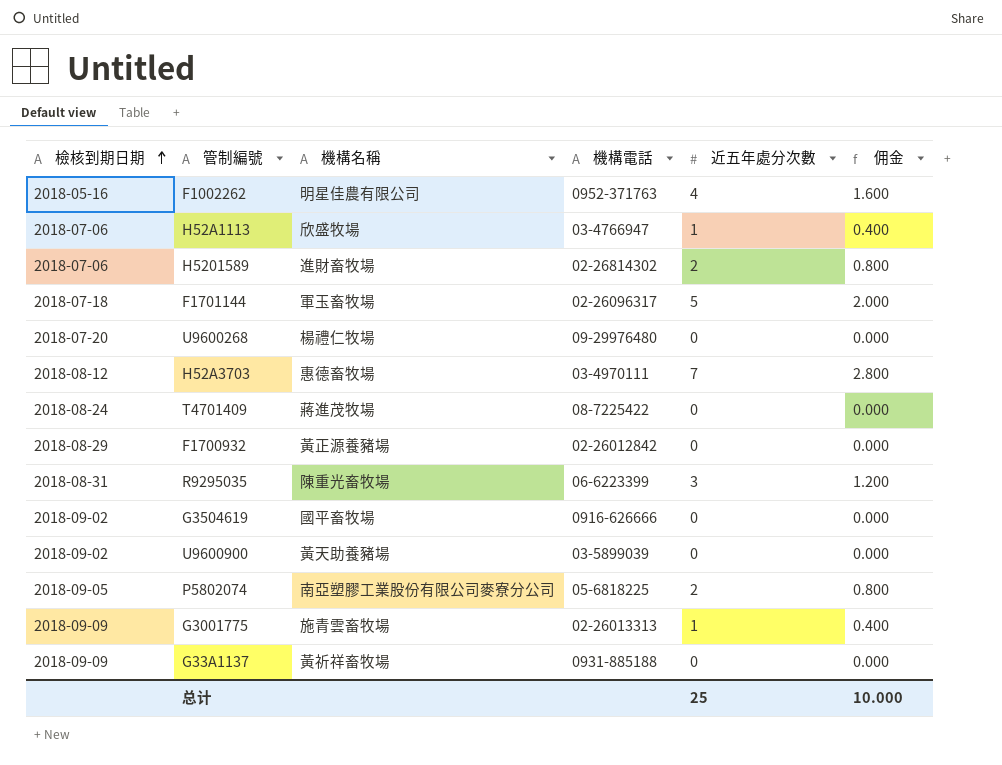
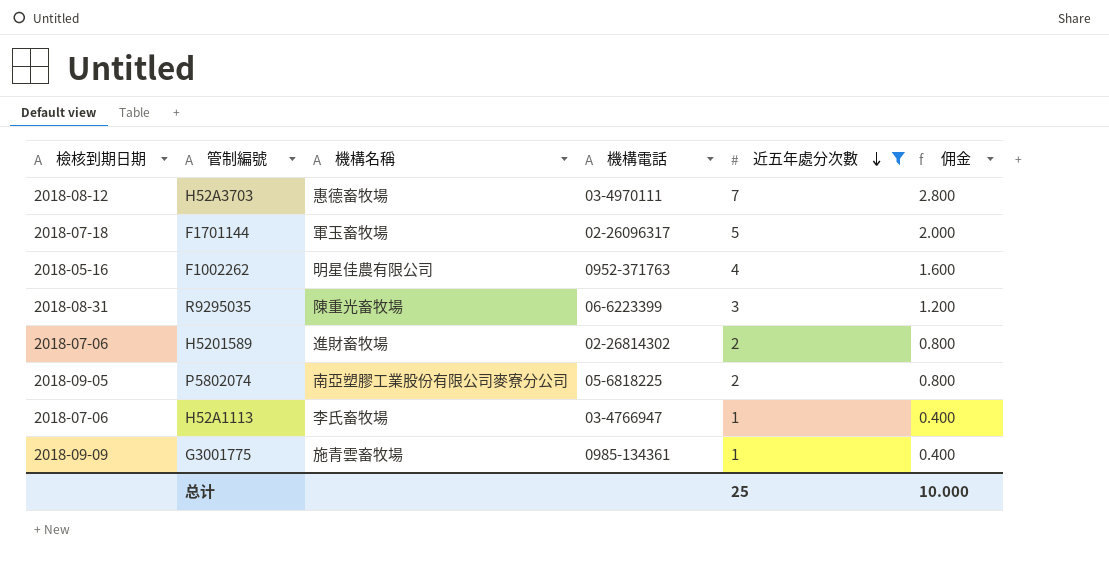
filter: none -> 近五年處分次數 != 0
row order: 檢核到期日期 ascending -> 近五年處分次數 descending
H52A1113 | 機構名稱: 欣盛牧場 -> 李氏畜牧場
G3001775 | 機構電話: 02-26013313 -> 0985-134361

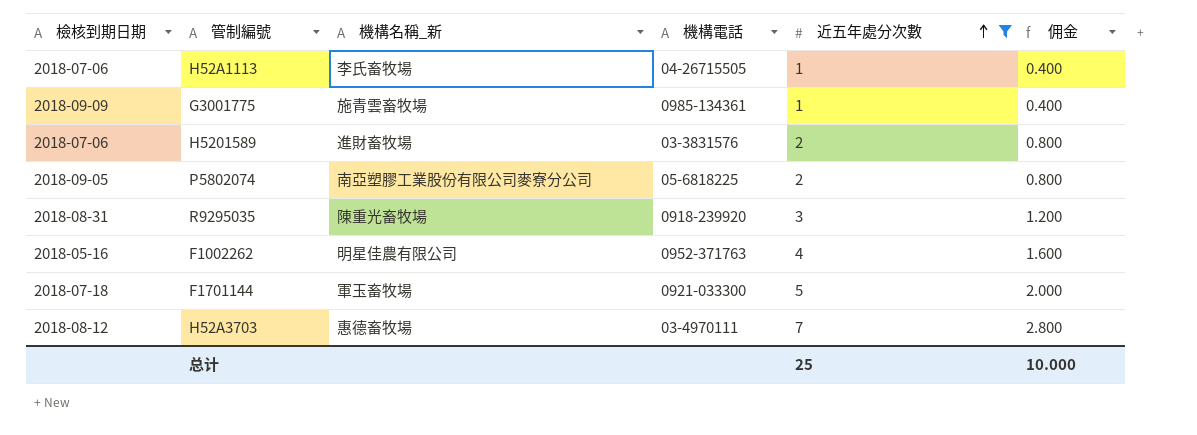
row order: 近五年處分次數 descending -> 近五年處分次數 ascending
column name: 機構名稱 -> 機構名稱_新
H52A1113 | 機構電話: 03-4766947 -> 04-26715505
H5201589 | 機構電話: 02-26814302 -> 03-3831576
R9295035 | 機構電話: 06-6223399 -> 0918-239920
F1701144 | 機構電話: 02-26096317 -> 0921-033300

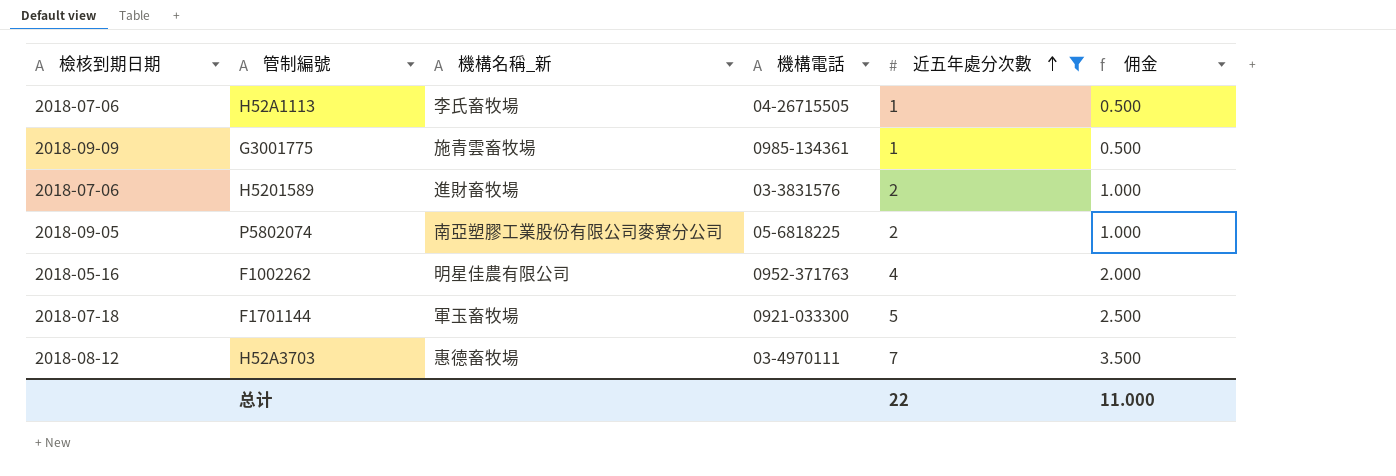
column 佣金 | formula: [近五年處分次數] * 0.4 -> [近五年處分次數] * 0.5
row R9295035: 2018-08-31 | 陳重光畜牧場 | 0918-239920 | 3 | 1.200 -> none
总计 | 近五年處分次數: 25 -> 22
总计 | 佣金: 10.000 -> 11.000

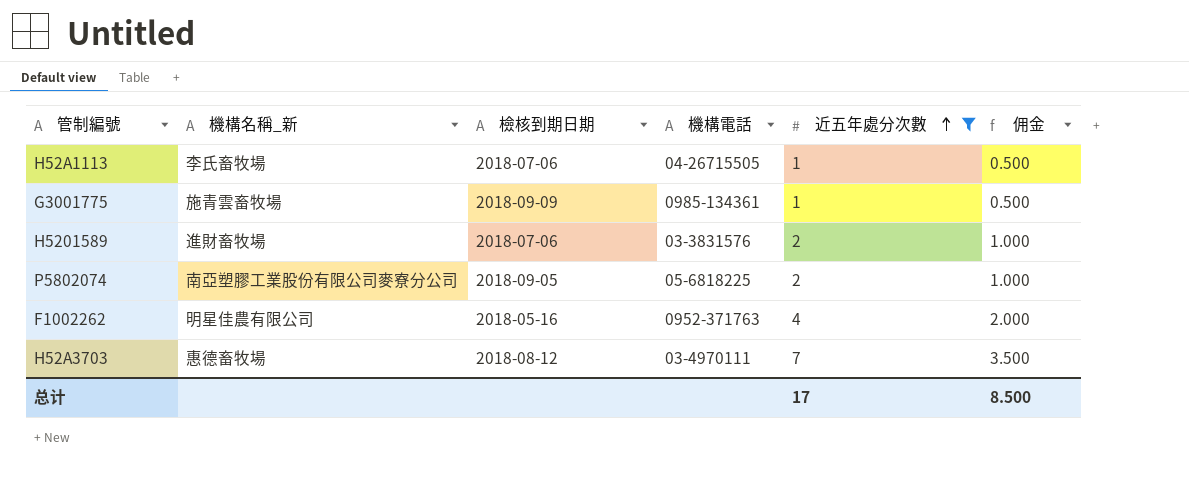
column 檢核到期日期 | position: 1 -> 3
row F1701144: 2018-07-18 | 軍玉畜牧場 | 0921-033300 | 5 | 2.500 -> none
总计 | 近五年處分次數: 22 -> 17
总计 | 佣金: 11.000 -> 8.500

